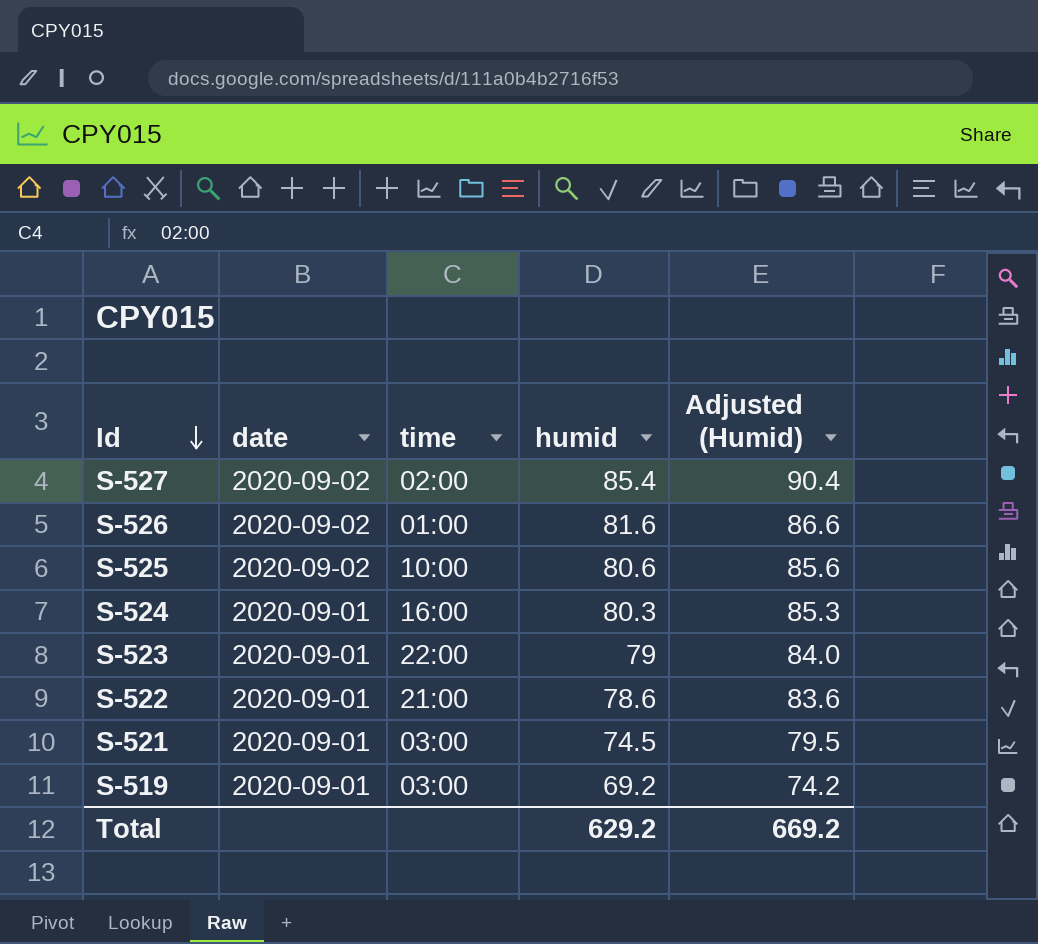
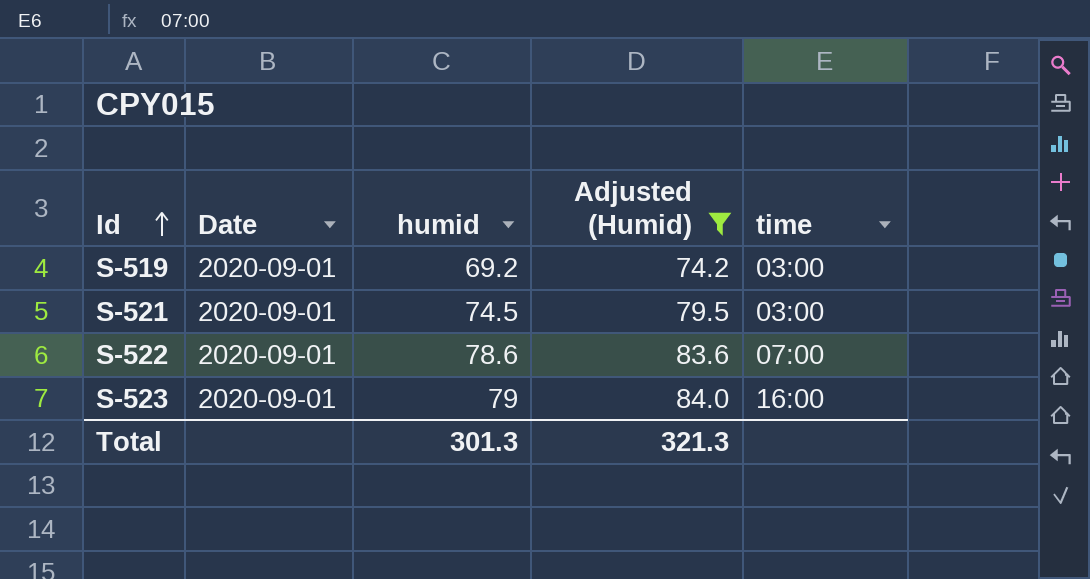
filter: none -> Adjusted (Humid) <= 84.0
row order: Id descending -> Id ascending
column name: date -> Date
column time | position: 3 -> 5
S-522 | time: 21:00 -> 07:00
S-523 | time: 22:00 -> 16:00
Total | humid: 629.2 -> 301.3
Total | Adjusted (Humid): 669.2 -> 321.3

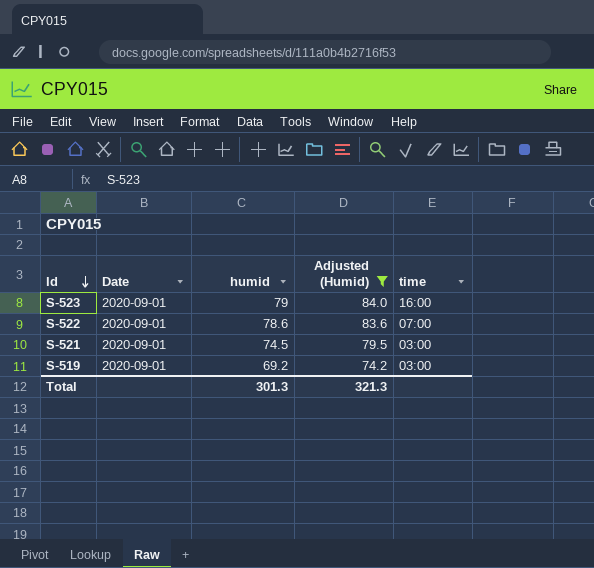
row order: Id ascending -> Id descending

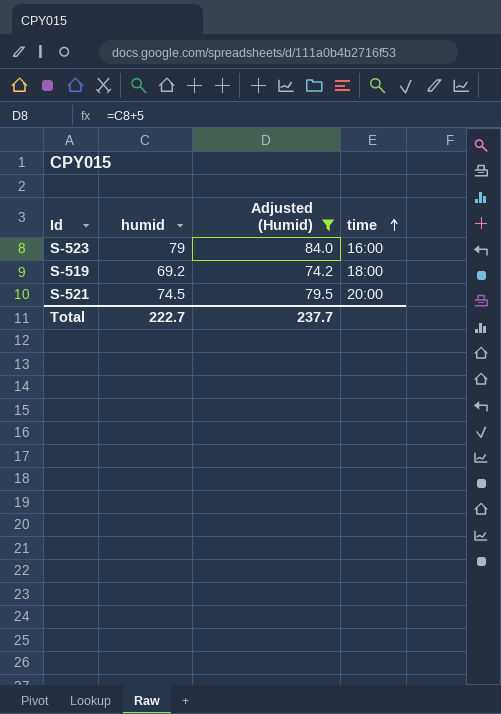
row order: Id descending -> time ascending
column Date | position: 2 -> none
row S-522: 2020-09-01 | 78.6 | 83.6 | 07:00 -> none
S-519 | time: 03:00 -> 18:00
S-521 | time: 03:00 -> 20:00
Total | humid: 301.3 -> 222.7
Total | Adjusted (Humid): 321.3 -> 237.7

